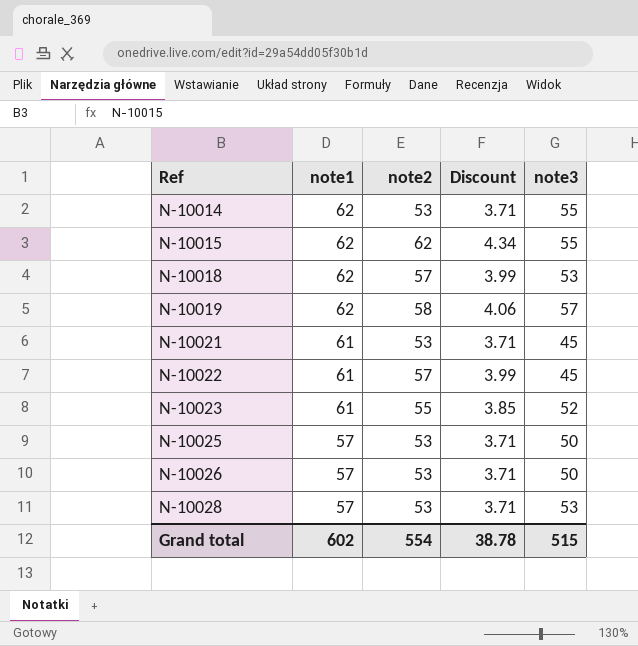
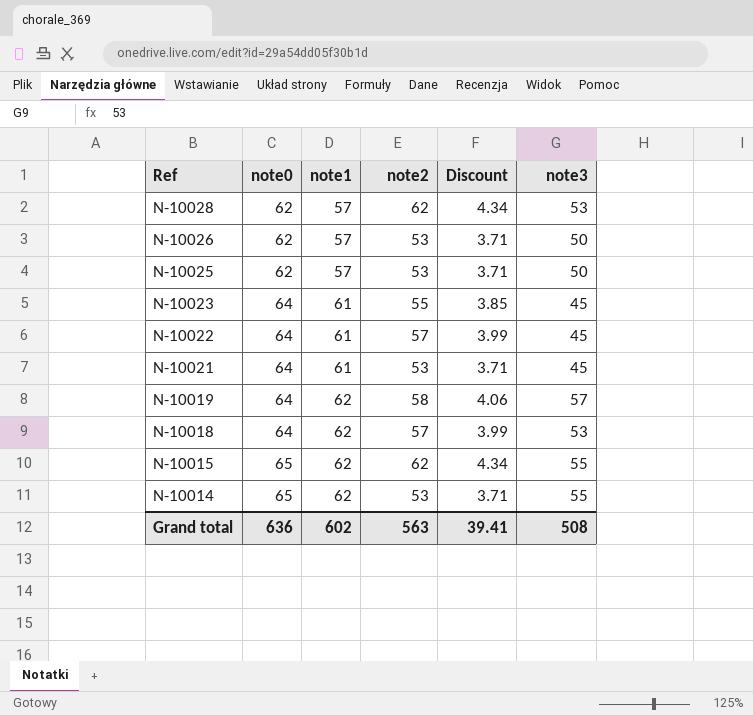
row order: Ref ascending -> Ref descending
column note0 | position: none -> 2
N-10028 | note2: 53 -> 62
N-10028 | Discount: 3.71 -> 4.34
N-10023 | note3: 52 -> 45
Grand total | note2: 554 -> 563
Grand total | Discount: 38.78 -> 39.41
Grand total | note3: 515 -> 508

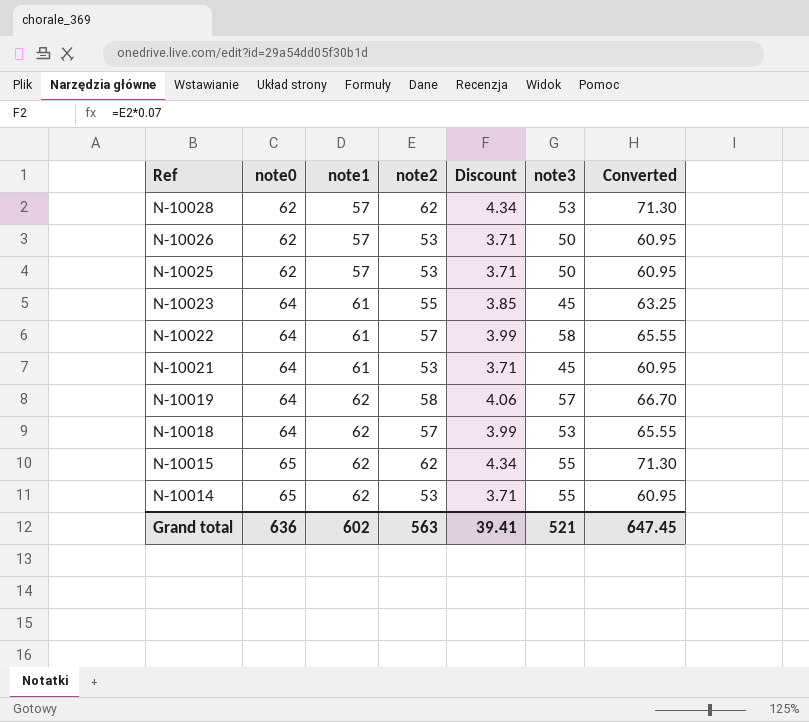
column Converted | formula: none -> [note2] * 1.15
N-10022 | note3: 45 -> 58
Grand total | note3: 508 -> 521

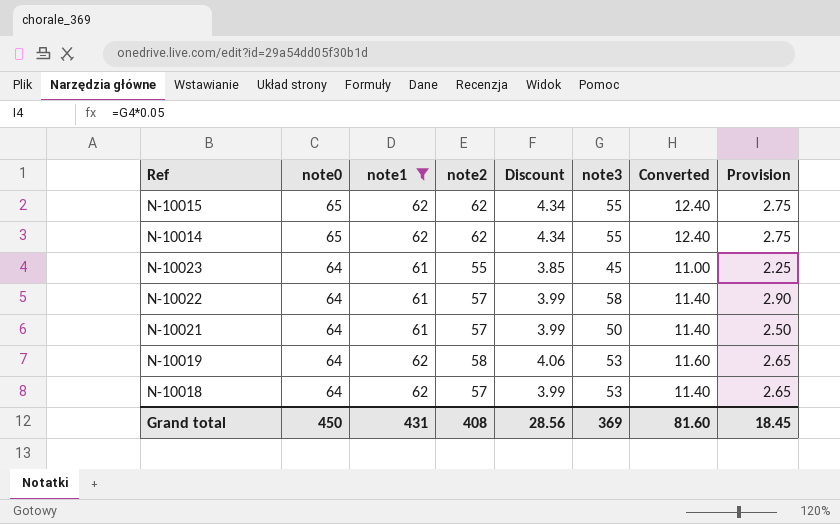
filter: none -> note1 != 57
row order: Ref descending -> note0 descending
column Converted | formula: [note2] * 1.15 -> [note2] * 0.2
column Provision | formula: none -> [note3] * 0.05
N-10014 | note2: 53 -> 62
N-10014 | Discount: 3.71 -> 4.34
N-10021 | note2: 53 -> 57
N-10021 | Discount: 3.71 -> 3.99
N-10021 | note3: 45 -> 50
N-10019 | note3: 57 -> 53
Grand total | note0: 636 -> 450
Grand total | note1: 602 -> 431
Grand total | note2: 563 -> 408
Grand total | Discount: 39.41 -> 28.56
Grand total | note3: 521 -> 369
Grand total | Converted: 647.45 -> 81.60

